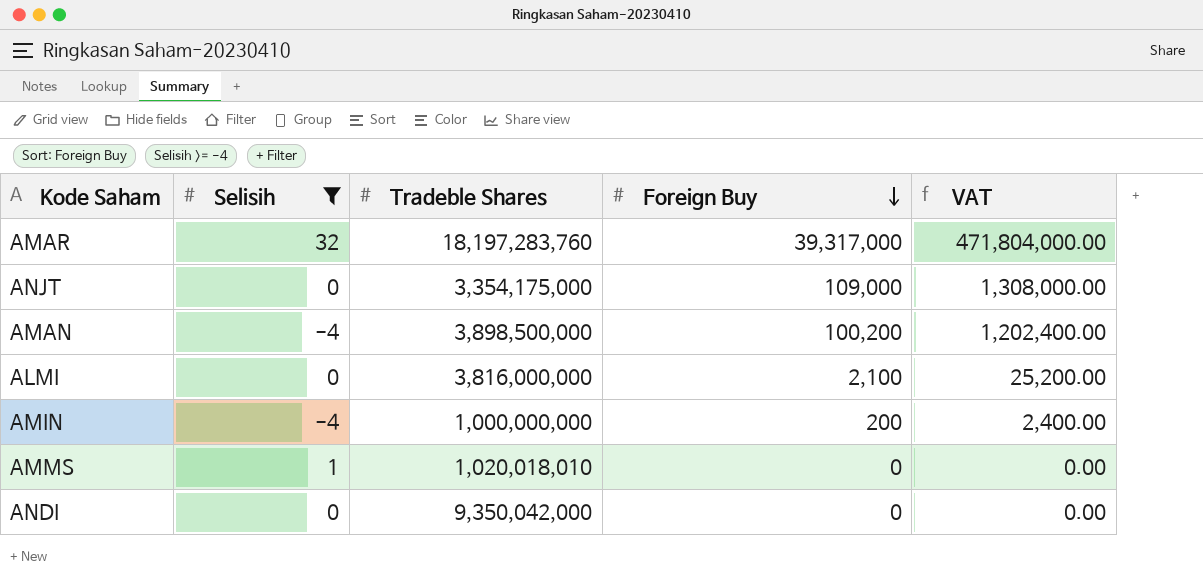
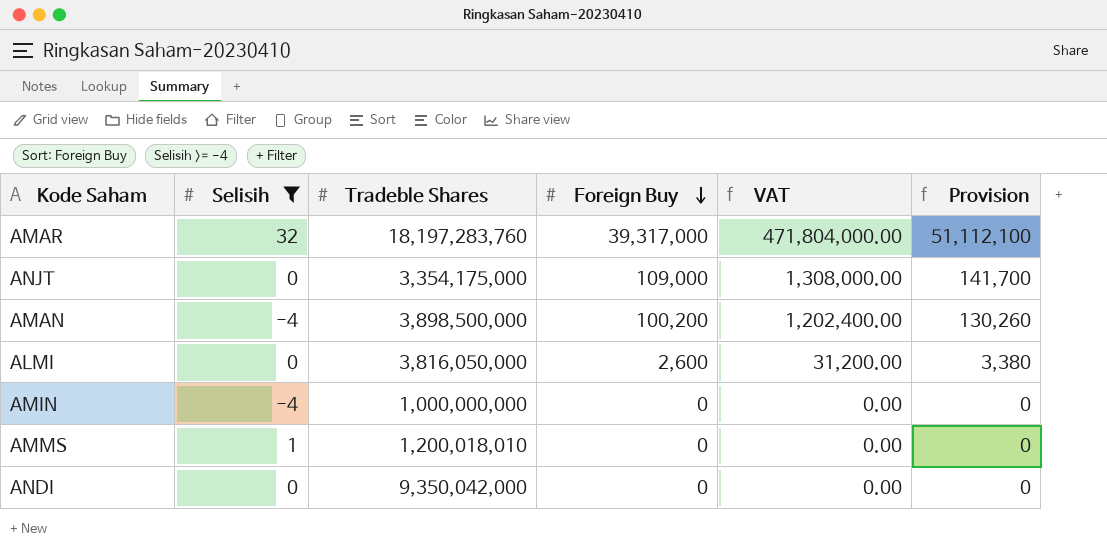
column Provision | formula: none -> [Foreign Buy] * 1.3
ALMI | Tradeble Shares: 3,816,000,000 -> 3,816,050,000
ALMI | Foreign Buy: 2,100 -> 2,600
ALMI | VAT: 25,200.00 -> 31,200.00
AMIN | Foreign Buy: 200 -> 0
AMIN | VAT: 2,400.00 -> 0.00
AMMS | Tradeble Shares: 1,020,018,010 -> 1,200,018,010

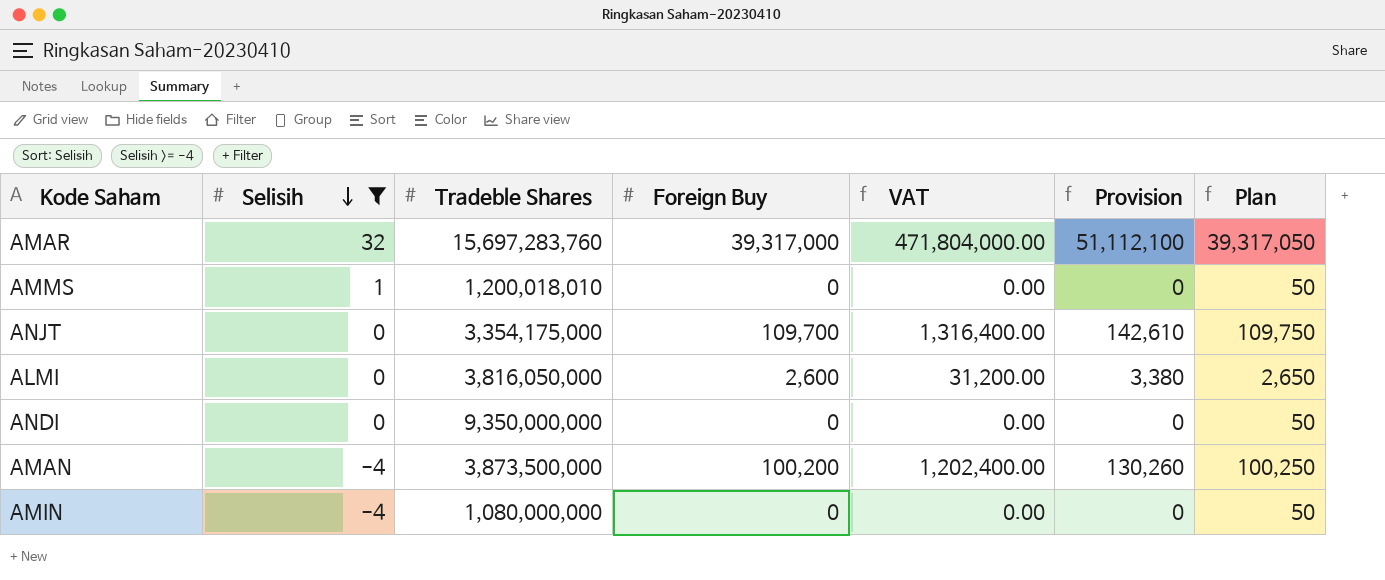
row order: Foreign Buy descending -> Selisih descending
column Plan | formula: none -> [Foreign Buy] + 50
AMAR | Tradeble Shares: 18,197,283,760 -> 15,697,283,760
ANJT | Foreign Buy: 109,000 -> 109,700
ANJT | VAT: 1,308,000.00 -> 1,316,400.00
ANJT | Provision: 141,700 -> 142,610
ANDI | Tradeble Shares: 9,350,042,000 -> 9,350,000,000
AMAN | Tradeble Shares: 3,898,500,000 -> 3,873,500,000
AMIN | Tradeble Shares: 1,000,000,000 -> 1,080,000,000

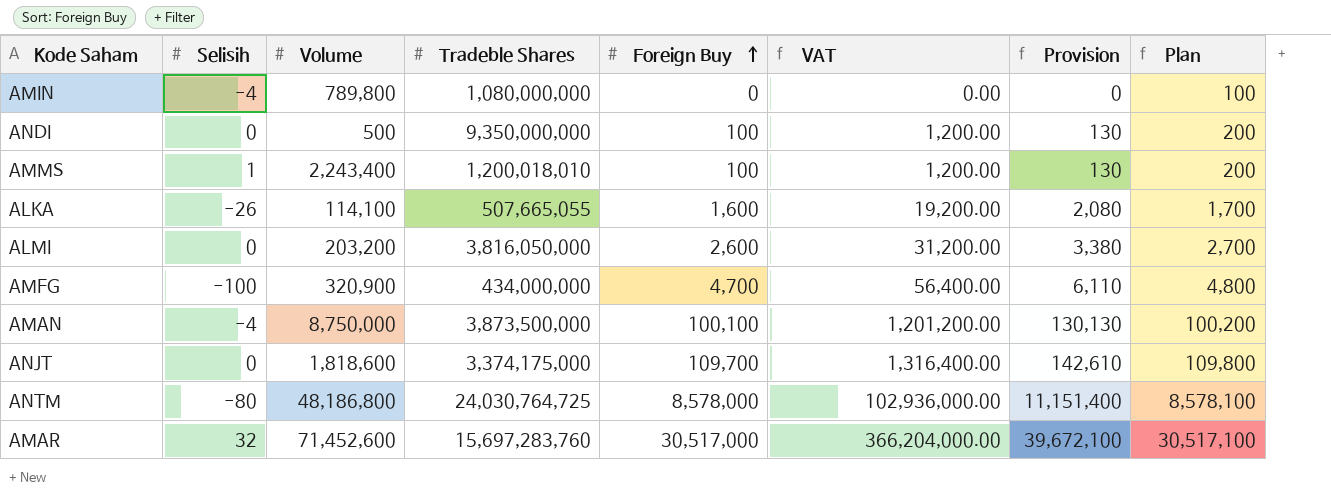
filter: Selisih >= -4 -> none
row order: Selisih descending -> Foreign Buy ascending
column Volume | position: none -> 3
column Plan | formula: [Foreign Buy] + 50 -> [Foreign Buy] + 100
ANDI | Foreign Buy: 0 -> 100
ANDI | VAT: 0.00 -> 1,200.00
ANDI | Provision: 0 -> 130
AMMS | Foreign Buy: 0 -> 100
AMMS | VAT: 0.00 -> 1,200.00
AMMS | Provision: 0 -> 130
AMAN | Foreign Buy: 100,200 -> 100,100
AMAN | VAT: 1,202,400.00 -> 1,201,200.00
AMAN | Provision: 130,260 -> 130,130
ANJT | Tradeble Shares: 3,354,175,000 -> 3,374,175,000
AMAR | Foreign Buy: 39,317,000 -> 30,517,000
AMAR | VAT: 471,804,000.00 -> 366,204,000.00
AMAR | Provision: 51,112,100 -> 39,672,100

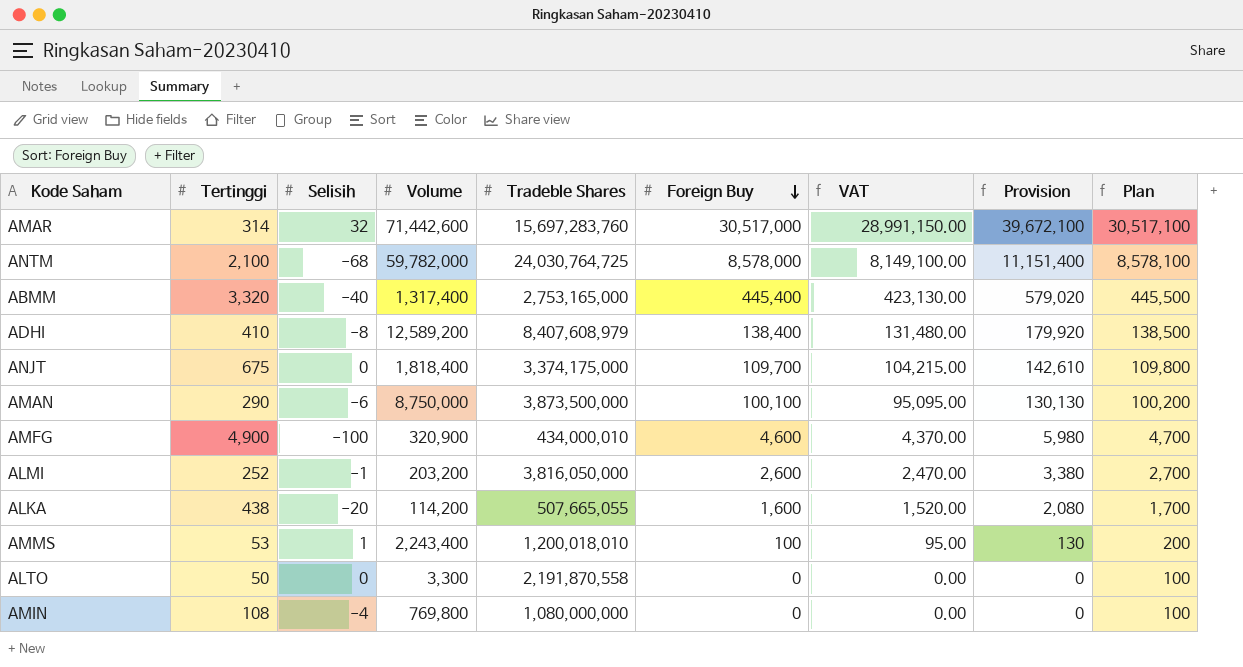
row order: Foreign Buy ascending -> Foreign Buy descending
column Tertinggi | position: none -> 2
column VAT | formula: [Foreign Buy] * 12 -> [Foreign Buy] * 0.95
row ANDI: 0 | 500 | 9,350,000,000 | 100 | 1,200.00 | 130 | 200 -> none
AMAR | Volume: 71,452,600 -> 71,442,600
ANTM | Selisih: -80 -> -68
ANTM | Volume: 48,186,800 -> 59,782,000
row ABMM: none -> 3,320 | -40 | 1,317,400 | 2,753,165,000 | 445,400 | 423,130.00 | 579,020 | 445,500
row ADHI: none -> 410 | -8 | 12,589,200 | 8,407,608,979 | 138,400 | 131,480.00 | 179,920 | 138,500
ANJT | Volume: 1,818,600 -> 1,818,400
AMAN | Selisih: -4 -> -6
AMFG | Tradeble Shares: 434,000,000 -> 434,000,010
AMFG | Foreign Buy: 4,700 -> 4,600
AMFG | Provision: 6,110 -> 5,980
AMFG | Plan: 4,800 -> 4,700
ALMI | Selisih: 0 -> -1
ALKA | Selisih: -26 -> -20
ALKA | Volume: 114,100 -> 114,200
row ALTO: none -> 50 | 0 | 3,300 | 2,191,870,558 | 0 | 0.00 | 0 | 100
AMIN | Volume: 789,800 -> 769,800

